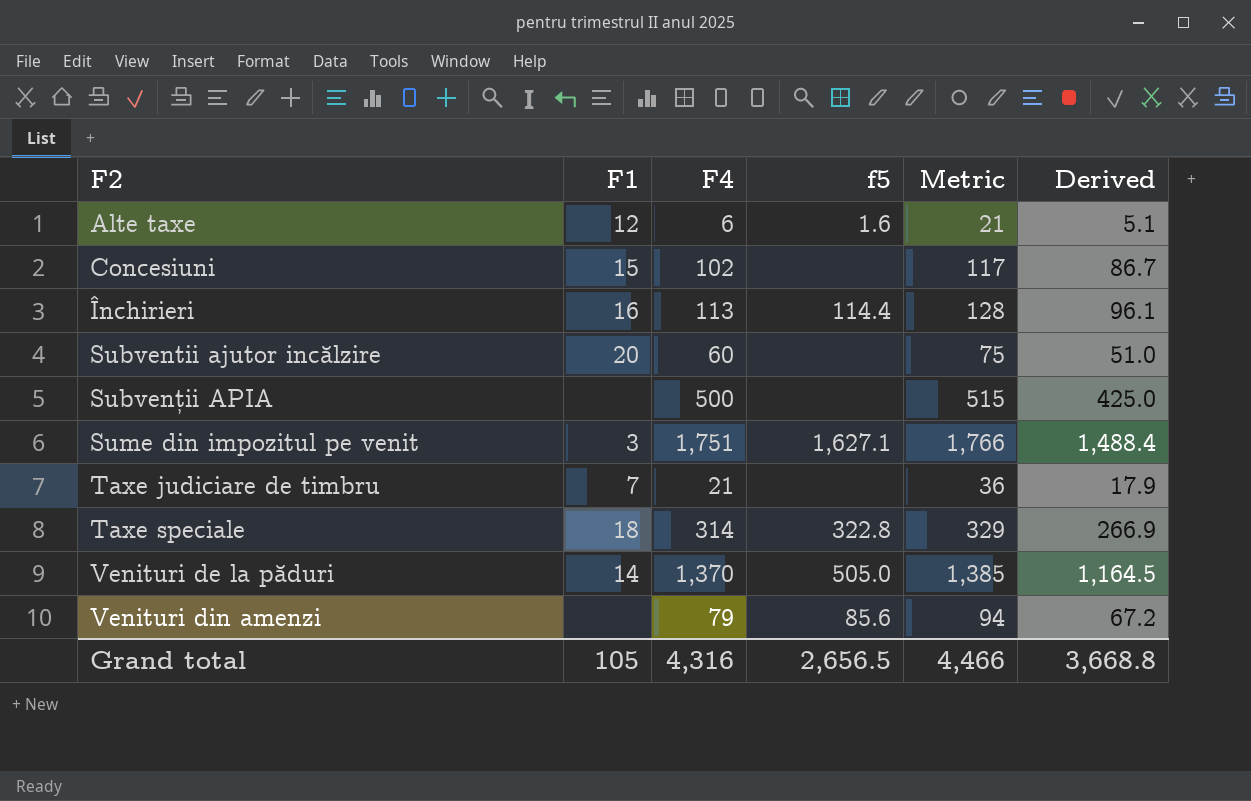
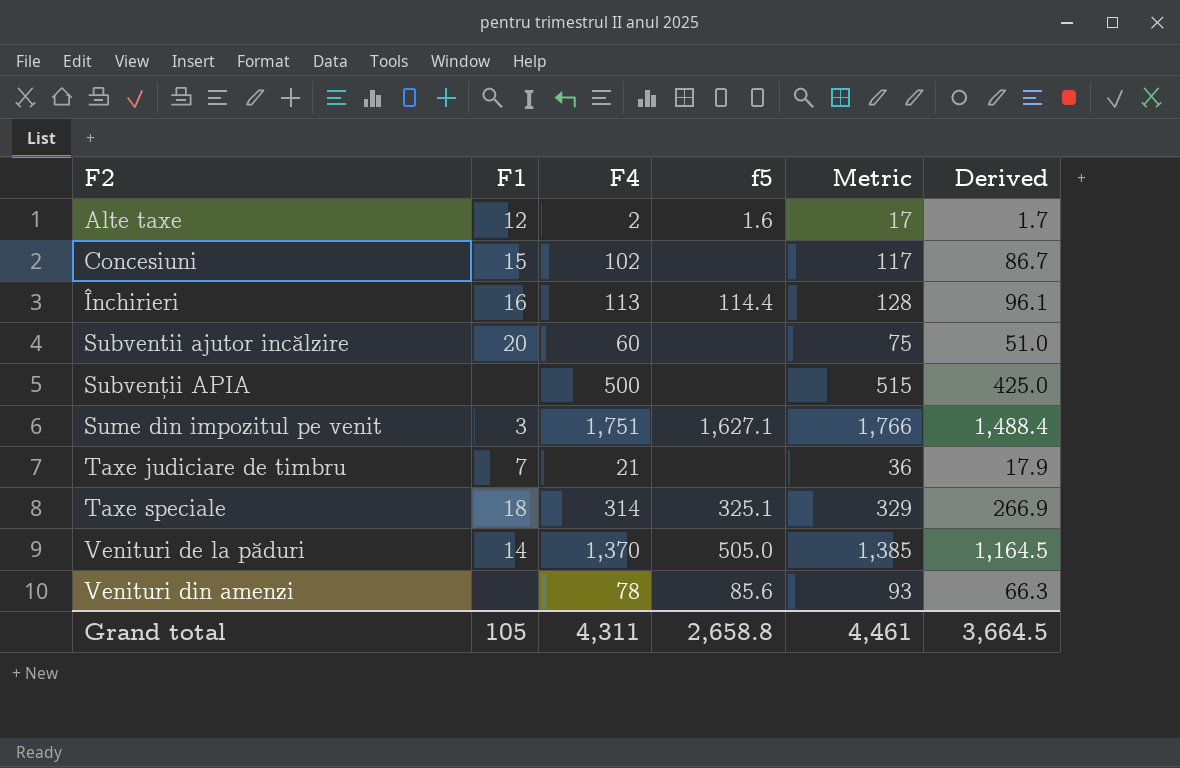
Alte taxe | F4: 6 -> 2
Alte taxe | Metric: 21 -> 17
Alte taxe | Derived: 5.1 -> 1.7
Taxe speciale | f5: 322.8 -> 325.1
Venituri din amenzi | F4: 79 -> 78
Venituri din amenzi | Metric: 94 -> 93
Venituri din amenzi | Derived: 67.2 -> 66.3
Grand total | F4: 4,316 -> 4,311
Grand total | f5: 2,656.5 -> 2,658.8
Grand total | Metric: 4,466 -> 4,461
Grand total | Derived: 3,668.8 -> 3,664.5

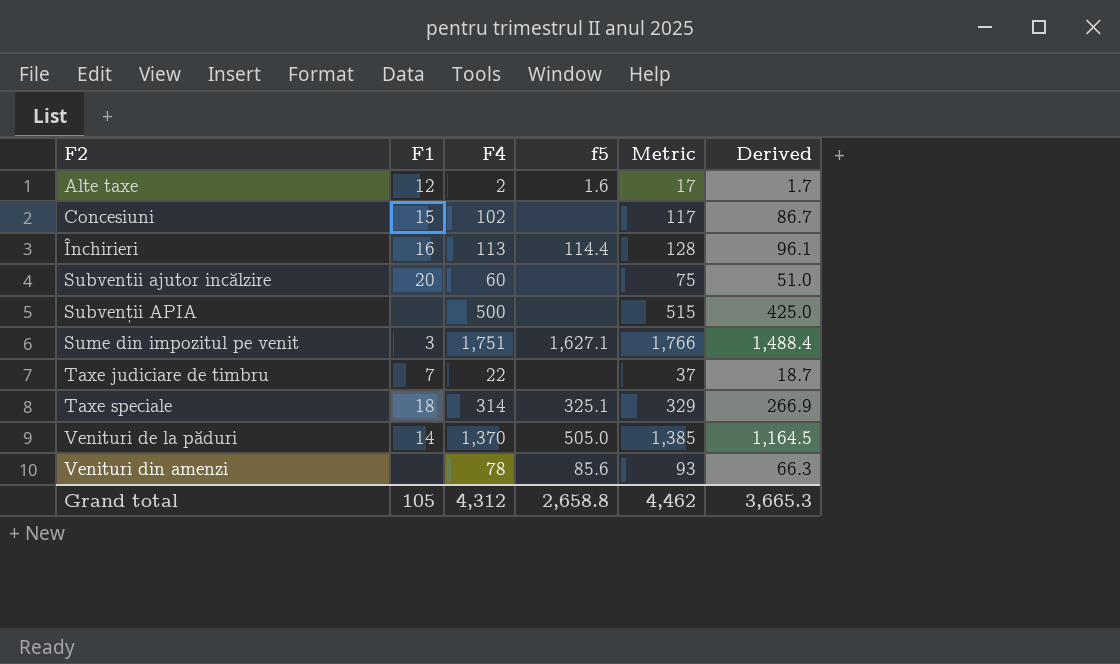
Taxe judiciare de timbru | F4: 21 -> 22
Taxe judiciare de timbru | Metric: 36 -> 37
Taxe judiciare de timbru | Derived: 17.9 -> 18.7
Grand total | F4: 4,311 -> 4,312
Grand total | Metric: 4,461 -> 4,462
Grand total | Derived: 3,664.5 -> 3,665.3

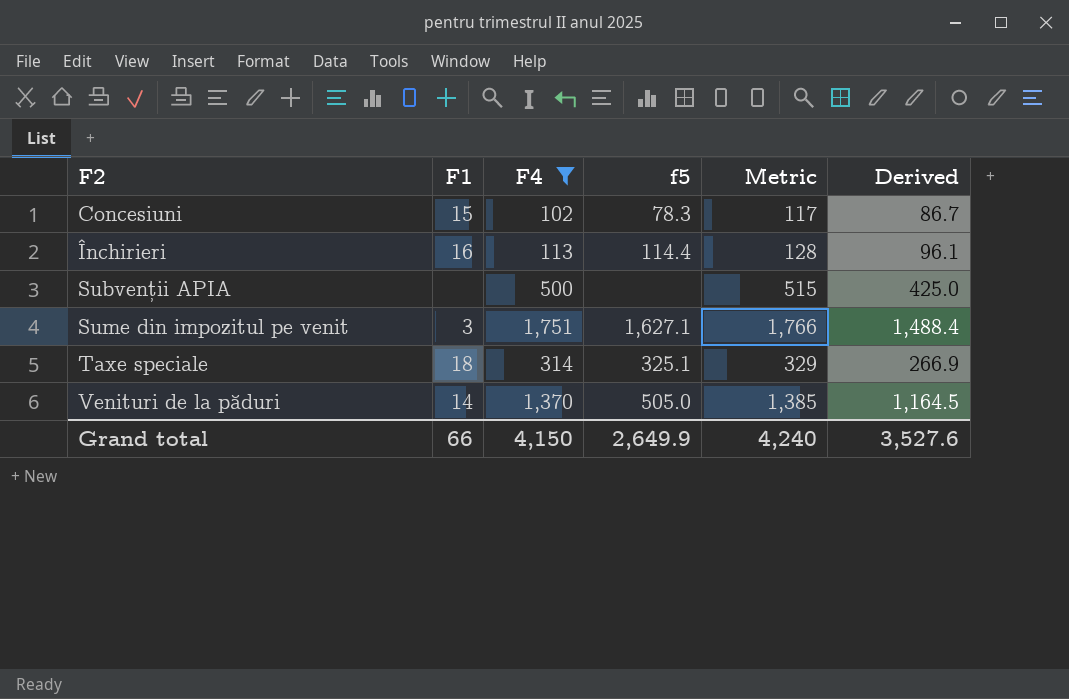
filter: none -> F4 >= 102
Concesiuni | f5: none -> 78.3
Grand total | F1: 105 -> 66
Grand total | F4: 4,312 -> 4,150
Grand total | f5: 2,658.8 -> 2,649.9
Grand total | Metric: 4,462 -> 4,240
Grand total | Derived: 3,665.3 -> 3,527.6

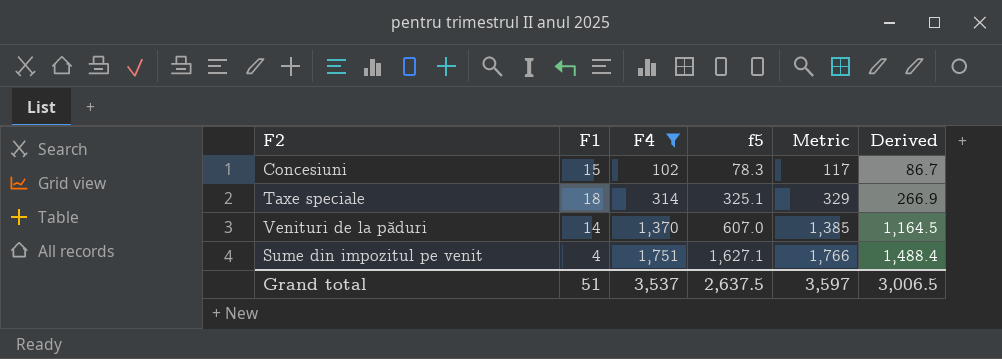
row order: F2 ascending -> F4 ascending
row Închirieri: 16 | 113 | 114.4 | 128 | 96.1 -> none
row Subvenții APIA: none | 500 | none | 515 | 425.0 -> none
Venituri de la păduri | f5: 505.0 -> 607.0
Sume din impozitul pe venit | F1: 3 -> 4
Grand total | F1: 66 -> 51
Grand total | F4: 4,150 -> 3,537
Grand total | f5: 2,649.9 -> 2,637.5
Grand total | Metric: 4,240 -> 3,597
Grand total | Derived: 3,527.6 -> 3,006.5

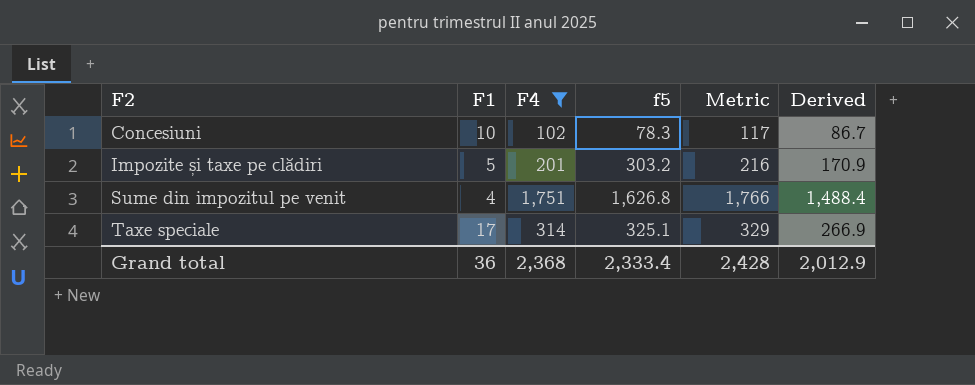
row order: F4 ascending -> F2 ascending
row Venituri de la păduri: 14 | 1,370 | 607.0 | 1,385 | 1,164.5 -> none
Concesiuni | F1: 15 -> 10
row Impozite și taxe pe clădiri: none -> 5 | 201 | 303.2 | 216 | 170.9
Sume din impozitul pe venit | f5: 1,627.1 -> 1,626.8
Taxe speciale | F1: 18 -> 17
Grand total | F1: 51 -> 36
Grand total | F4: 3,537 -> 2,368
Grand total | f5: 2,637.5 -> 2,333.4
Grand total | Metric: 3,597 -> 2,428
Grand total | Derived: 3,006.5 -> 2,012.9

